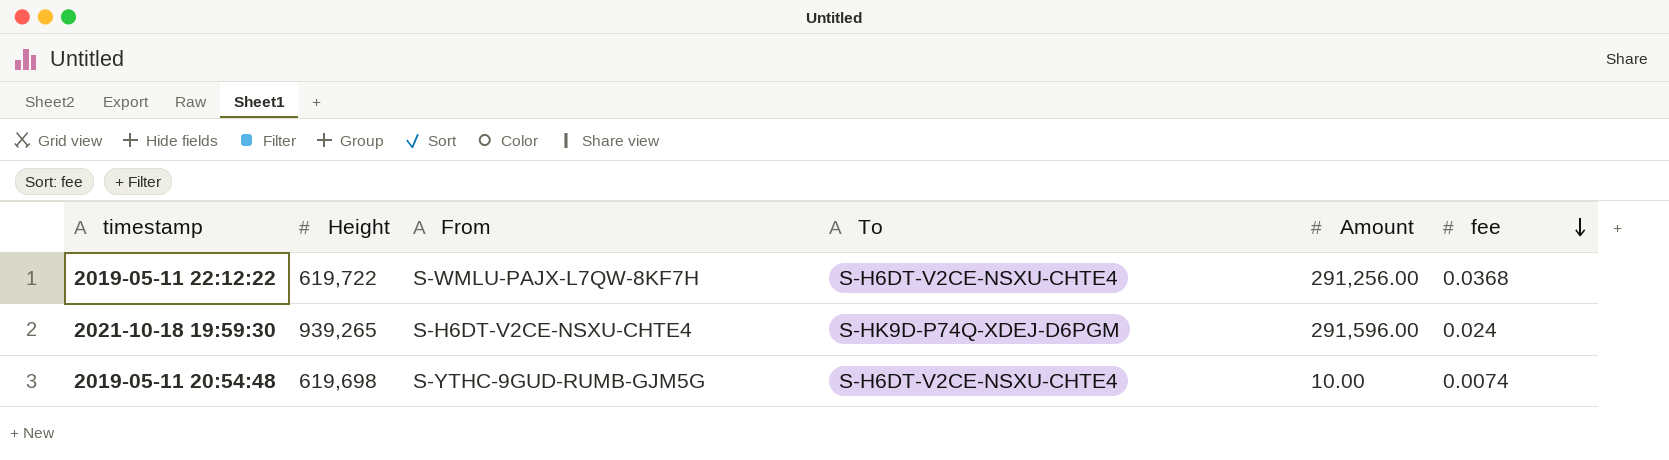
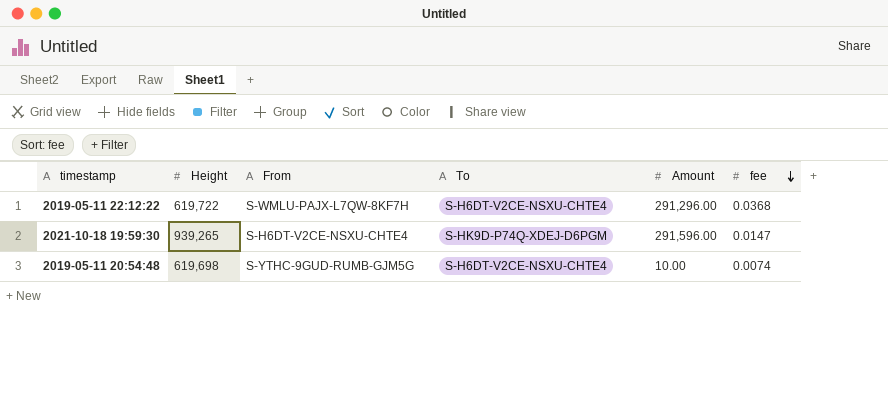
2019-05-11 22:12:22 | Amount: 291,256.00 -> 291,296.00
2021-10-18 19:59:30 | fee: 0.024 -> 0.0147

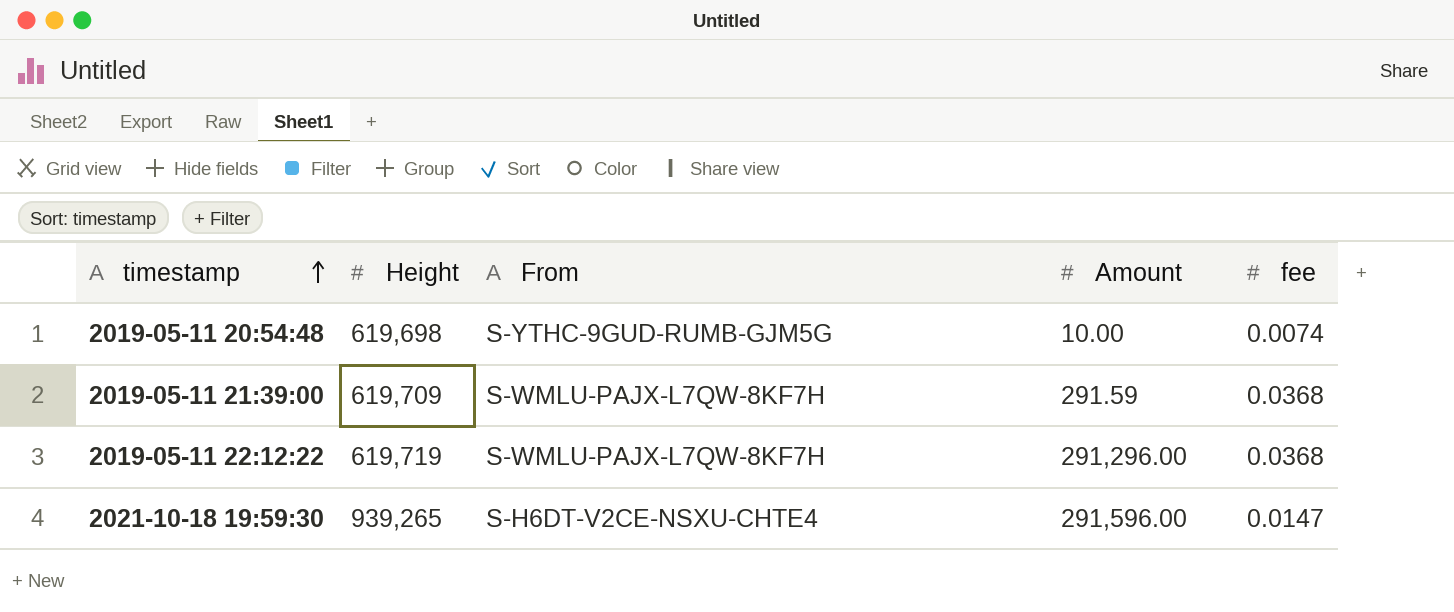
row order: fee descending -> timestamp ascending
column To | position: 4 -> none
row 2019-05-11 21:39:00: none -> 619,709 | S-WMLU-PAJX-L7QW-8KF7H | 291.59 | 0.0368
2019-05-11 22:12:22 | Height: 619,722 -> 619,719

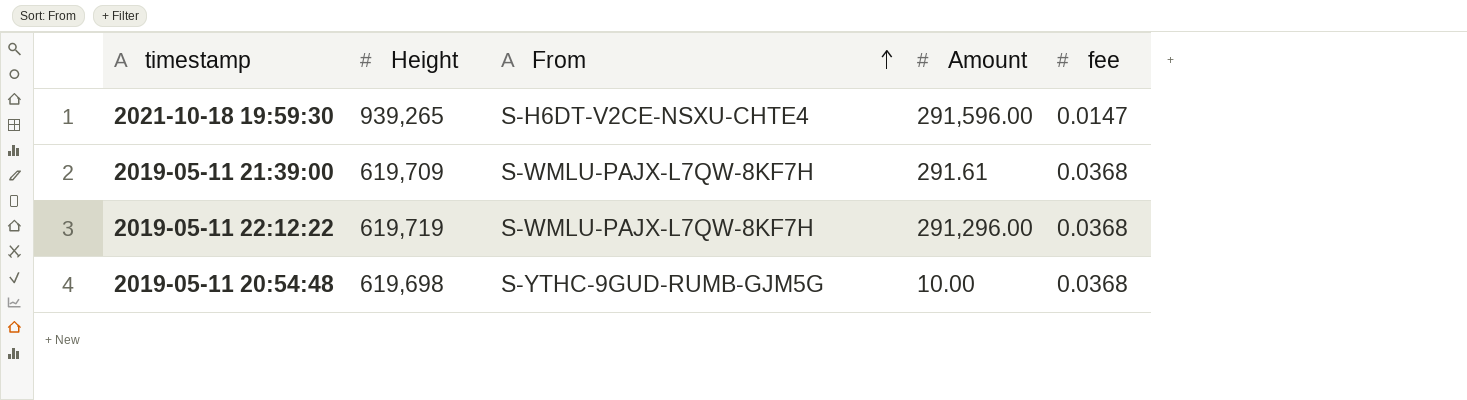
row order: timestamp ascending -> From ascending
2019-05-11 21:39:00 | Amount: 291.59 -> 291.61
2019-05-11 20:54:48 | fee: 0.0074 -> 0.0368

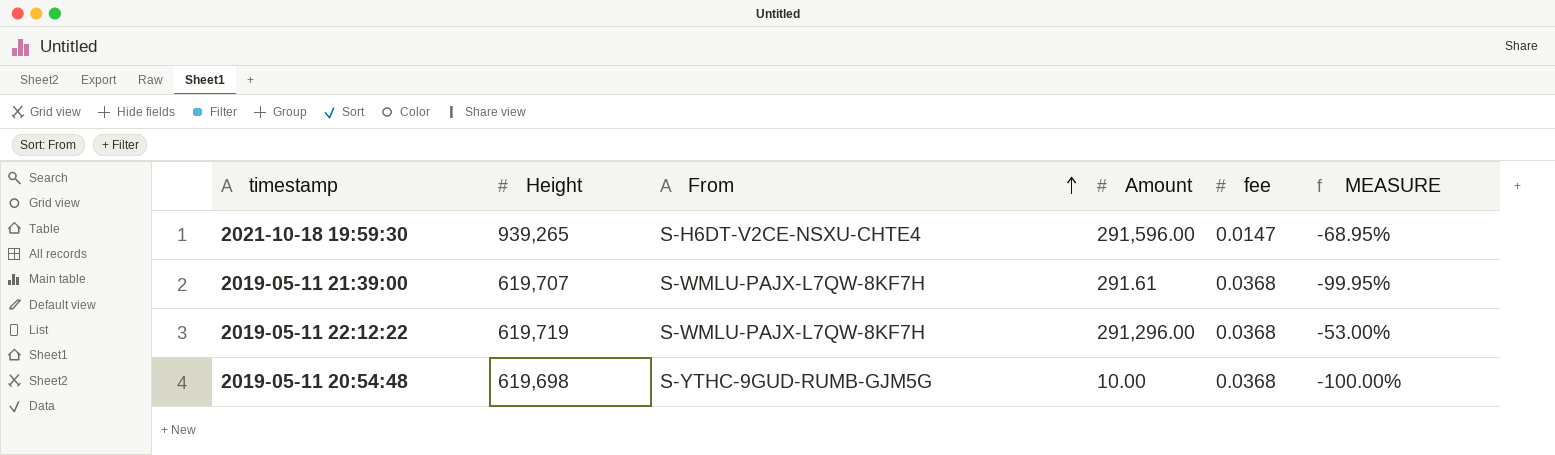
column MEASURE | formula: none -> ([Amount] - [Height]) / [Height]
2019-05-11 21:39:00 | Height: 619,709 -> 619,707

